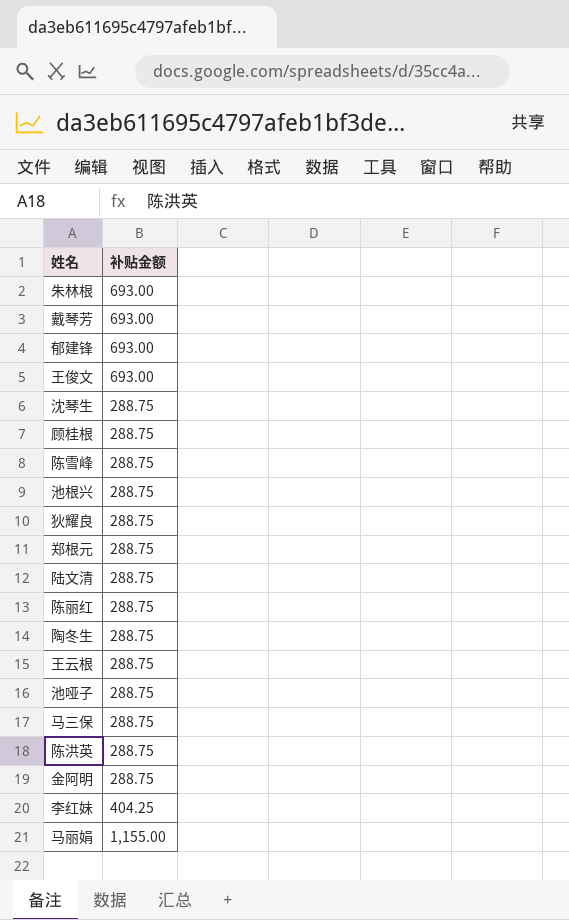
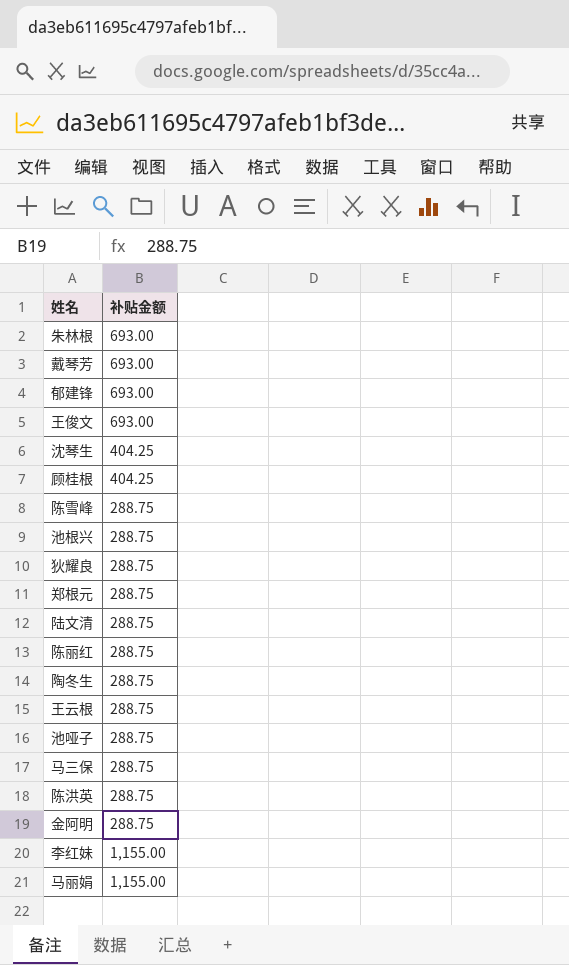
沈琴生 | 补贴金额: 288.75 -> 404.25
顾桂根 | 补贴金额: 288.75 -> 404.25
李红妹 | 补贴金额: 404.25 -> 1,155.00

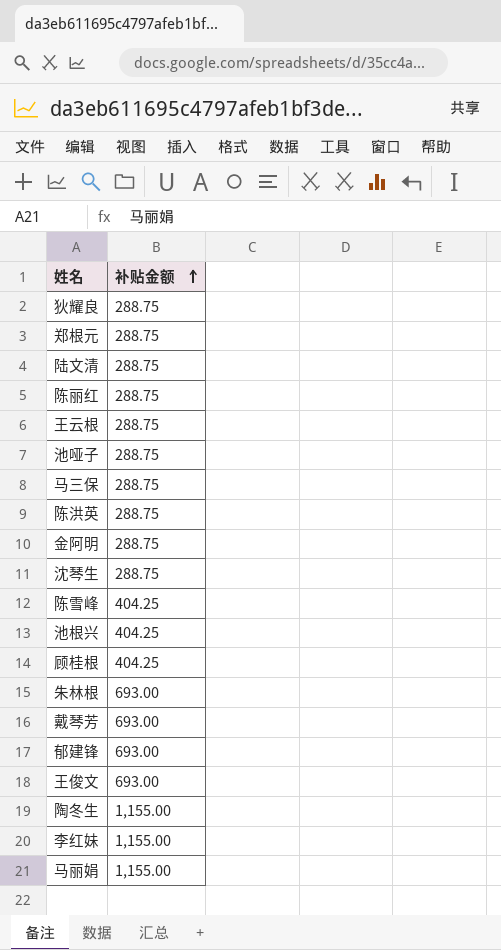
row order: none -> 补贴金额 ascending
沈琴生 | 补贴金额: 404.25 -> 288.75
陈雪峰 | 补贴金额: 288.75 -> 404.25
池根兴 | 补贴金额: 288.75 -> 404.25
陶冬生 | 补贴金额: 288.75 -> 1,155.00

